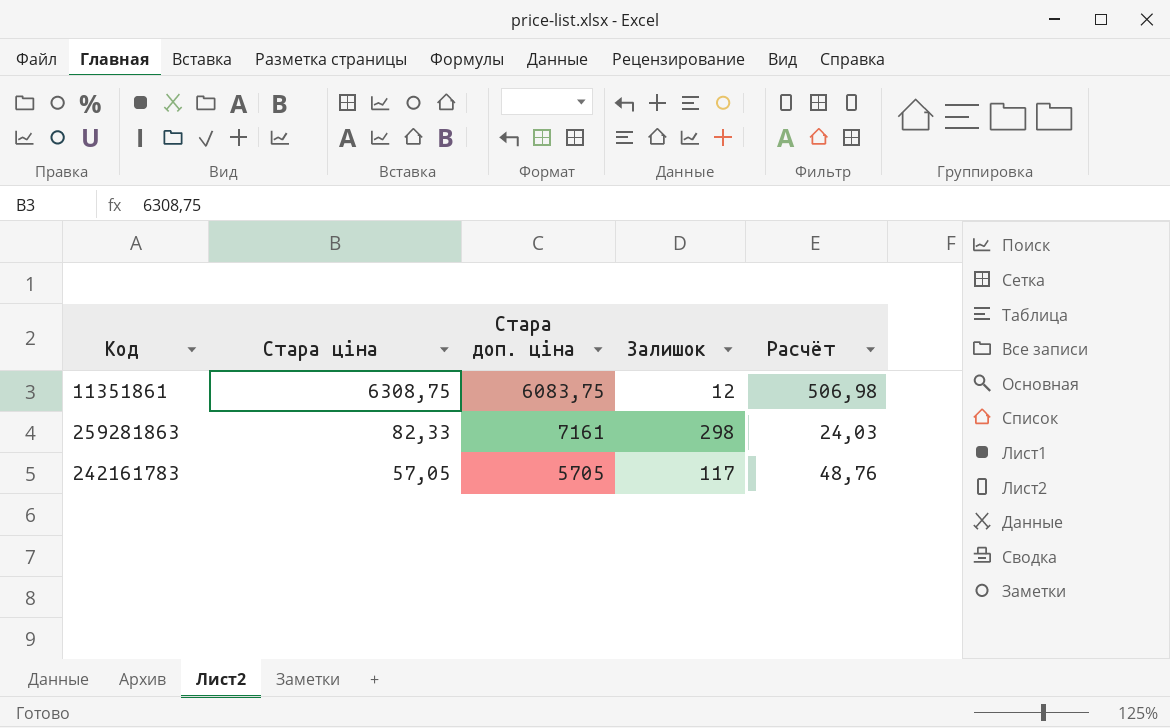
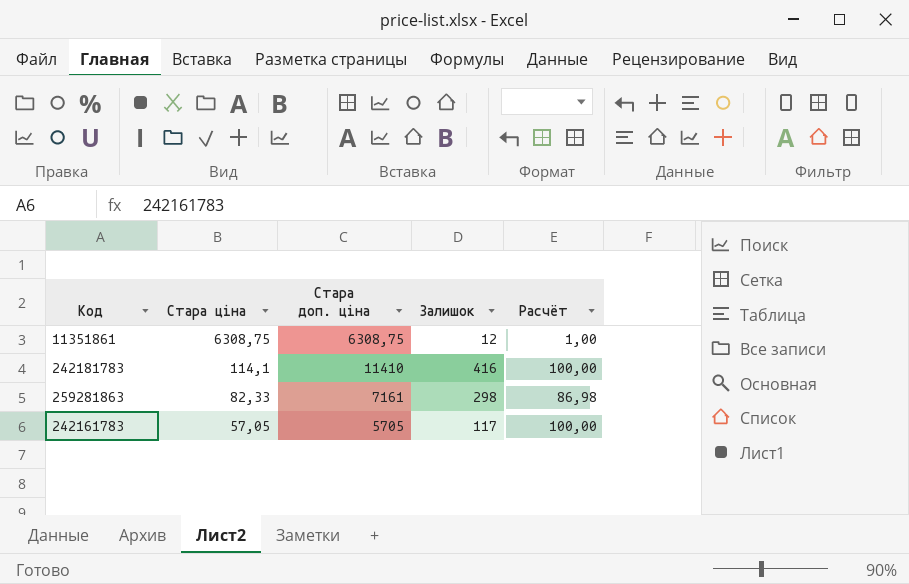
column Расчёт | formula: [Стара доп. ціна] / [Залишок] -> [Стара доп. ціна] / [Стара ціна]
11351861 | Стара доп. ціна: 6083,75 -> 6308,75
row 242181783: none -> 114,1 | 11410 | 416 | 100,00

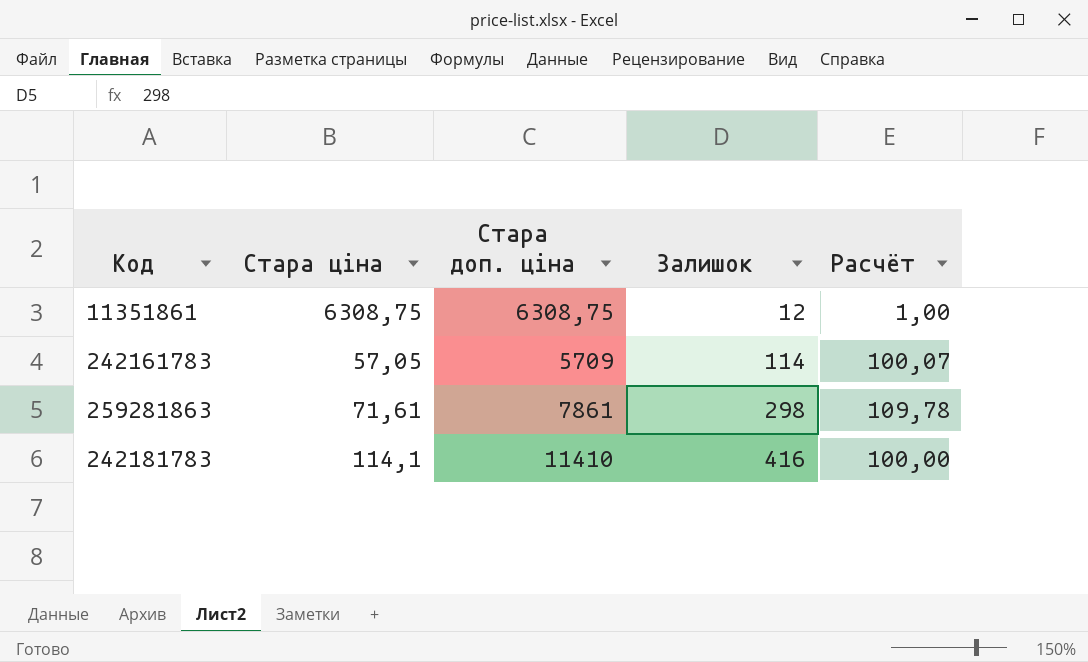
row order: Стара ціна descending -> Залишок ascending
242161783 | Стара доп. ціна: 5705 -> 5709
242161783 | Залишок: 117 -> 114
242161783 | Расчёт: 100,00 -> 100,07
259281863 | Стара ціна: 82,33 -> 71,61
259281863 | Стара доп. ціна: 7161 -> 7861
259281863 | Расчёт: 86,98 -> 109,78

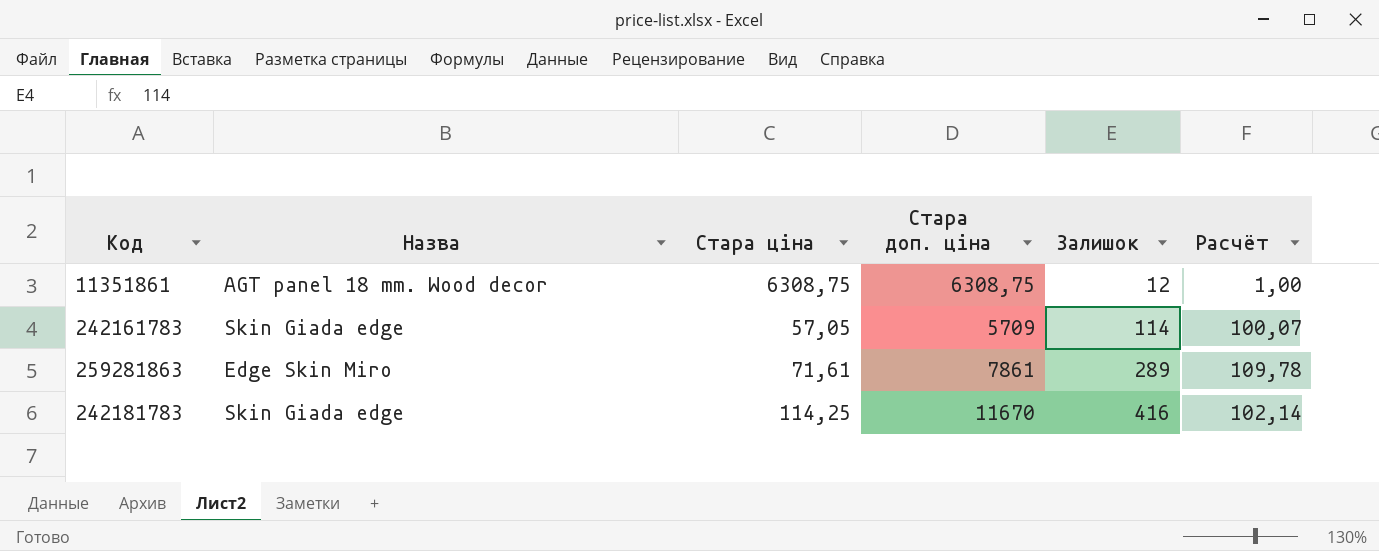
column Назва | position: none -> 2
259281863 | Залишок: 298 -> 289
242181783 | Стара ціна: 114,1 -> 114,25
242181783 | Стара доп. ціна: 11410 -> 11670
242181783 | Расчёт: 100,00 -> 102,14

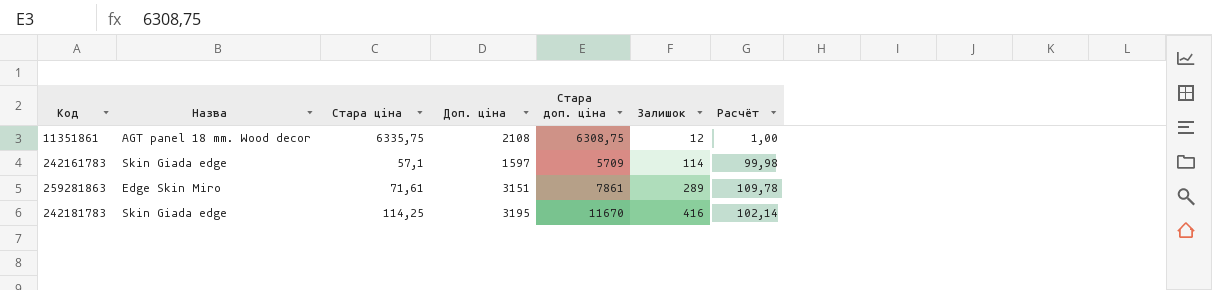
column Доп. ціна | position: none -> 4
11351861 | Стара ціна: 6308,75 -> 6335,75
242161783 | Стара ціна: 57,05 -> 57,1
242161783 | Расчёт: 100,07 -> 99,98

